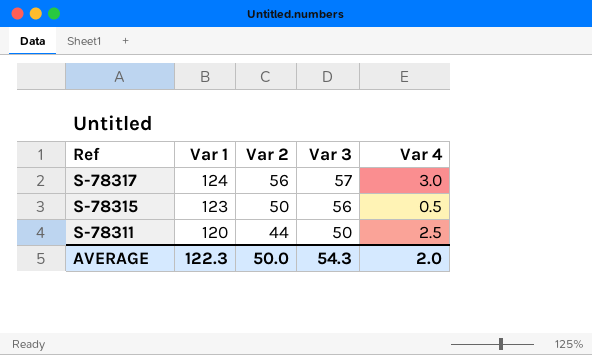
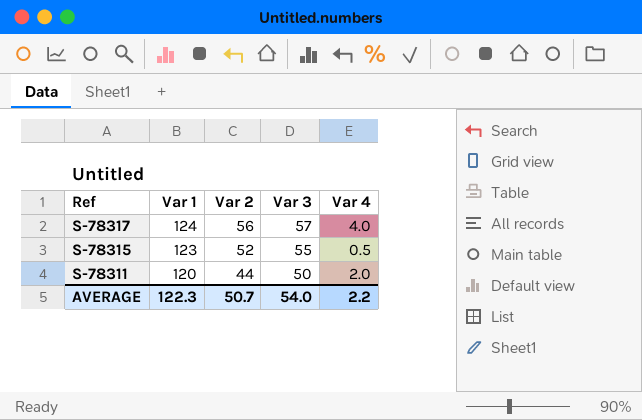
S-78317 | Var 4: 3.0 -> 4.0
S-78315 | Var 2: 50 -> 52
S-78315 | Var 3: 56 -> 55
S-78311 | Var 4: 2.5 -> 2.0
AVERAGE | Var 2: 50.0 -> 50.7
AVERAGE | Var 3: 54.3 -> 54.0
AVERAGE | Var 4: 2.0 -> 2.2

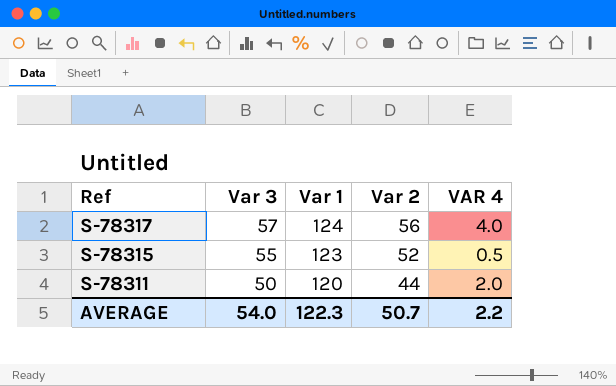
column Var 3 | position: 4 -> 2
column name: Var 4 -> VAR 4

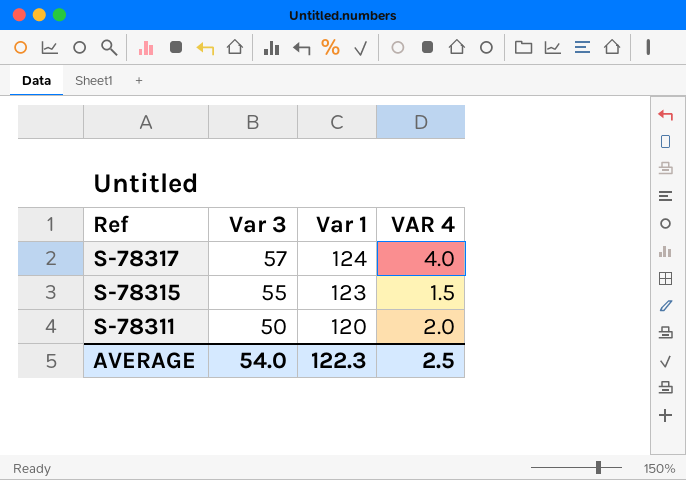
column Var 2 | position: 4 -> none
S-78315 | VAR 4: 0.5 -> 1.5
AVERAGE | VAR 4: 2.2 -> 2.5

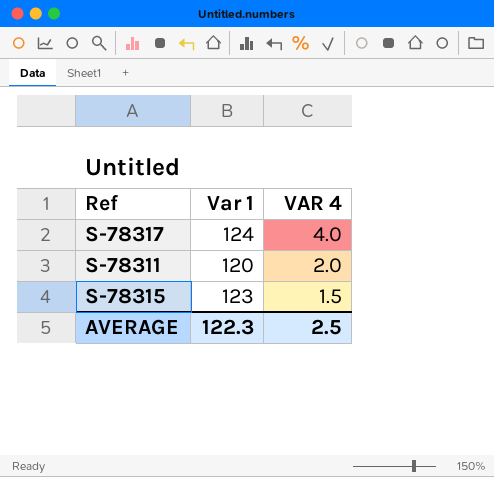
row order: Ref descending -> VAR 4 descending
column Var 3 | position: 2 -> none

